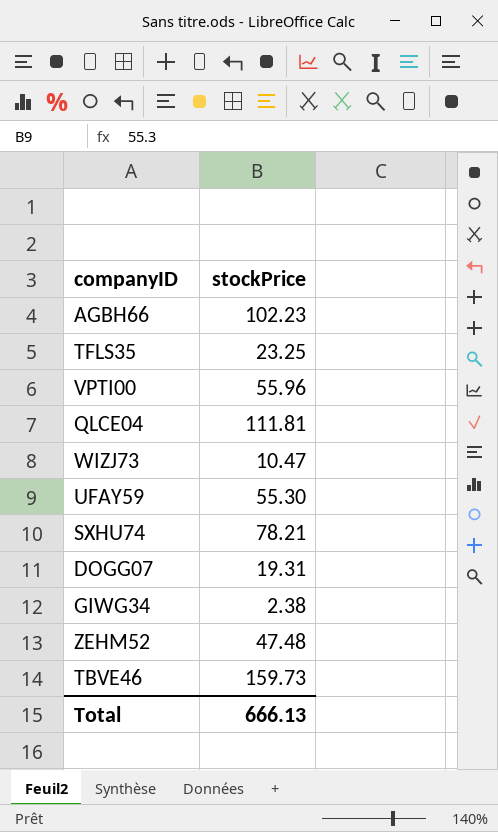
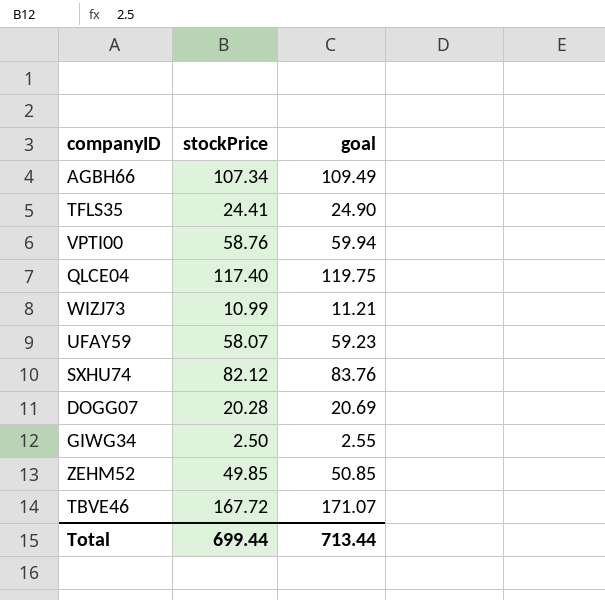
column goal | formula: none -> [stockPrice] * 1.02
AGBH66 | stockPrice: 102.23 -> 107.34
TFLS35 | stockPrice: 23.25 -> 24.41
VPTI00 | stockPrice: 55.96 -> 58.76
QLCE04 | stockPrice: 111.81 -> 117.40
WIZJ73 | stockPrice: 10.47 -> 10.99
UFAY59 | stockPrice: 55.30 -> 58.07
SXHU74 | stockPrice: 78.21 -> 82.12
DOGG07 | stockPrice: 19.31 -> 20.28
GIWG34 | stockPrice: 2.38 -> 2.50
ZEHM52 | stockPrice: 47.48 -> 49.85
TBVE46 | stockPrice: 159.73 -> 167.72
Total | stockPrice: 666.13 -> 699.44

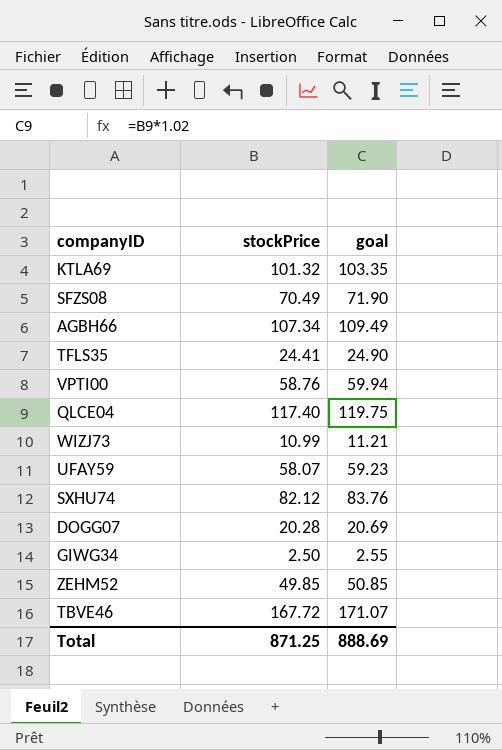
row KTLA69: none -> 101.32 | 103.35
row SFZS08: none -> 70.49 | 71.90
Total | stockPrice: 699.44 -> 871.25
Total | goal: 713.44 -> 888.69

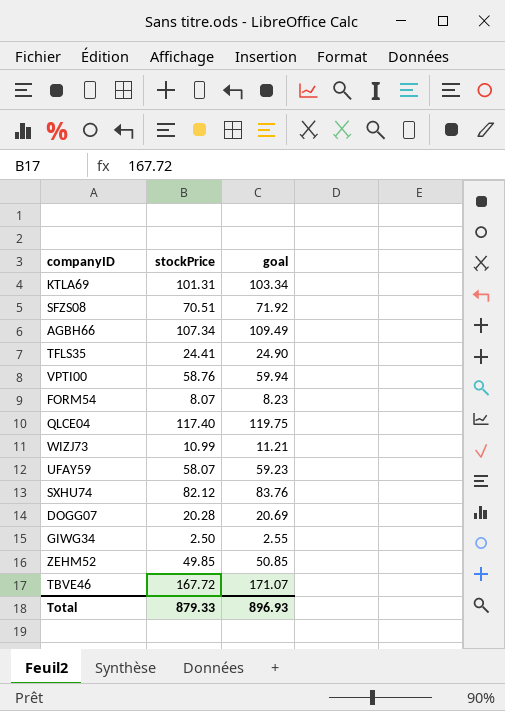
KTLA69 | stockPrice: 101.32 -> 101.31
KTLA69 | goal: 103.35 -> 103.34
SFZS08 | stockPrice: 70.49 -> 70.51
SFZS08 | goal: 71.90 -> 71.92
row FORM54: none -> 8.07 | 8.23
Total | stockPrice: 871.25 -> 879.33
Total | goal: 888.69 -> 896.93

